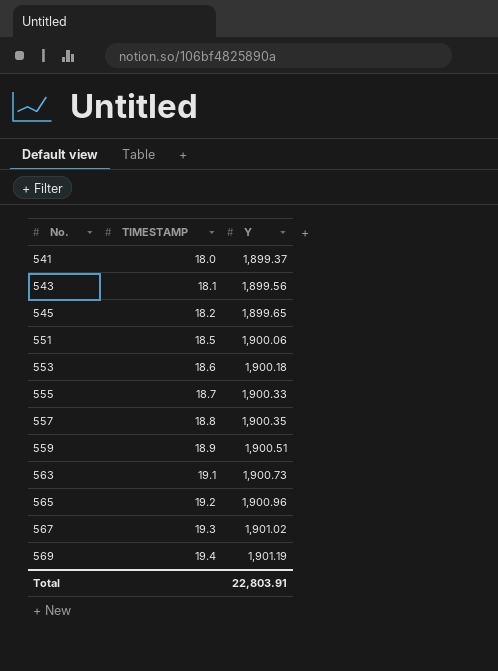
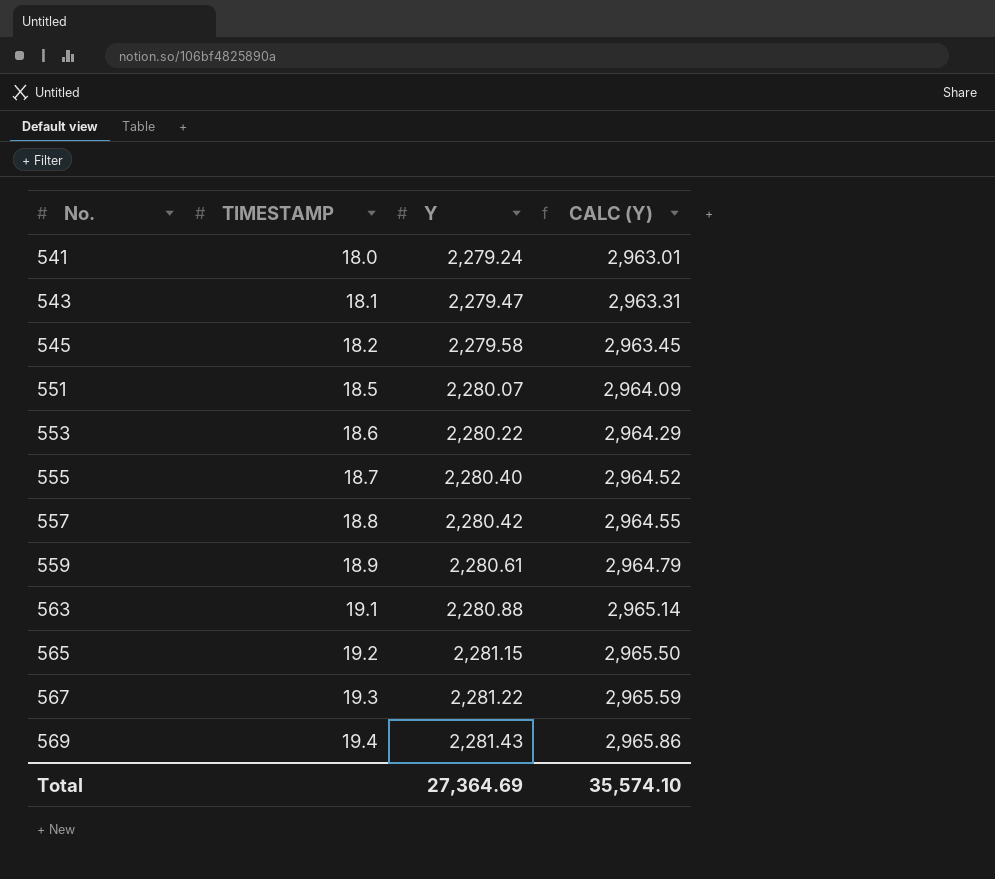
column CALC (Y) | formula: none -> [Y] * 1.3
541 | Y: 1,899.37 -> 2,279.24
543 | Y: 1,899.56 -> 2,279.47
545 | Y: 1,899.65 -> 2,279.58
551 | Y: 1,900.06 -> 2,280.07
553 | Y: 1,900.18 -> 2,280.22
555 | Y: 1,900.33 -> 2,280.40
557 | Y: 1,900.35 -> 2,280.42
559 | Y: 1,900.51 -> 2,280.61
563 | Y: 1,900.73 -> 2,280.88
565 | Y: 1,900.96 -> 2,281.15
567 | Y: 1,901.02 -> 2,281.22
569 | Y: 1,901.19 -> 2,281.43
Total | Y: 22,803.91 -> 27,364.69

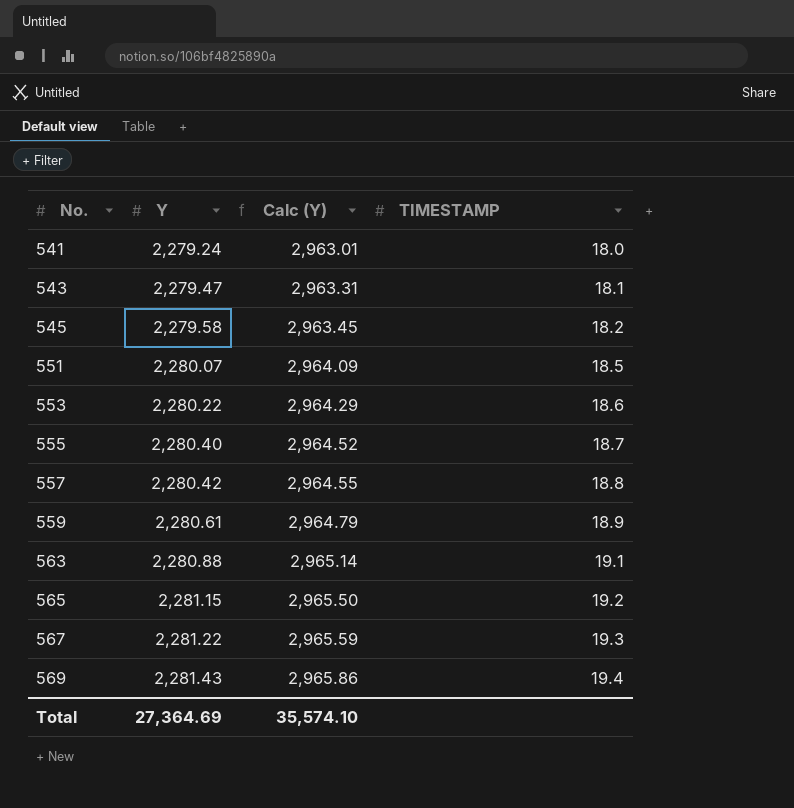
column name: CALC (Y) -> Calc (Y)
column TIMESTAMP | position: 2 -> 4

